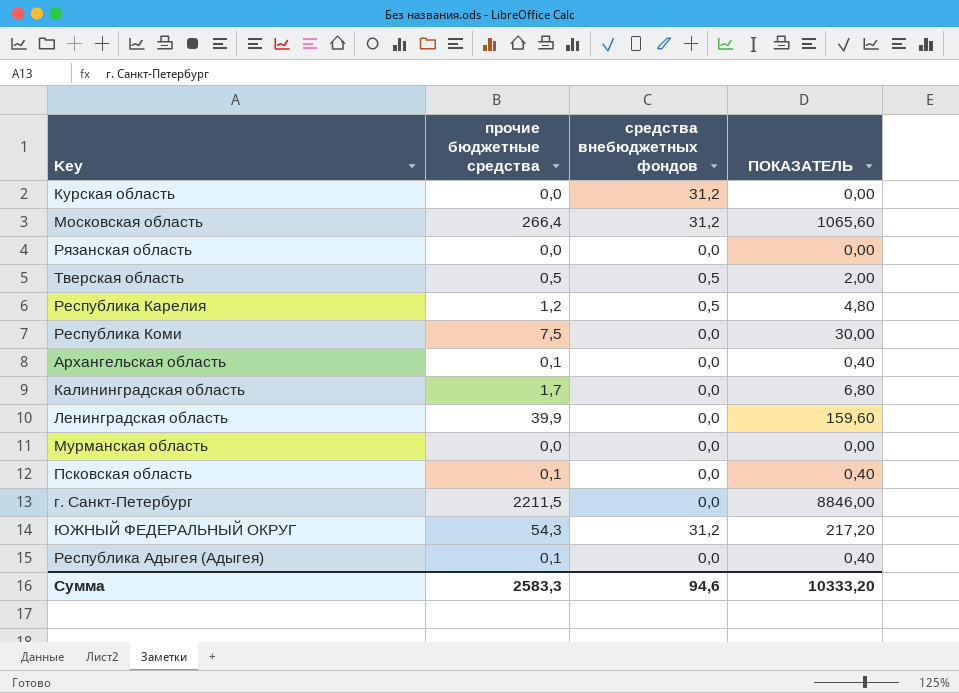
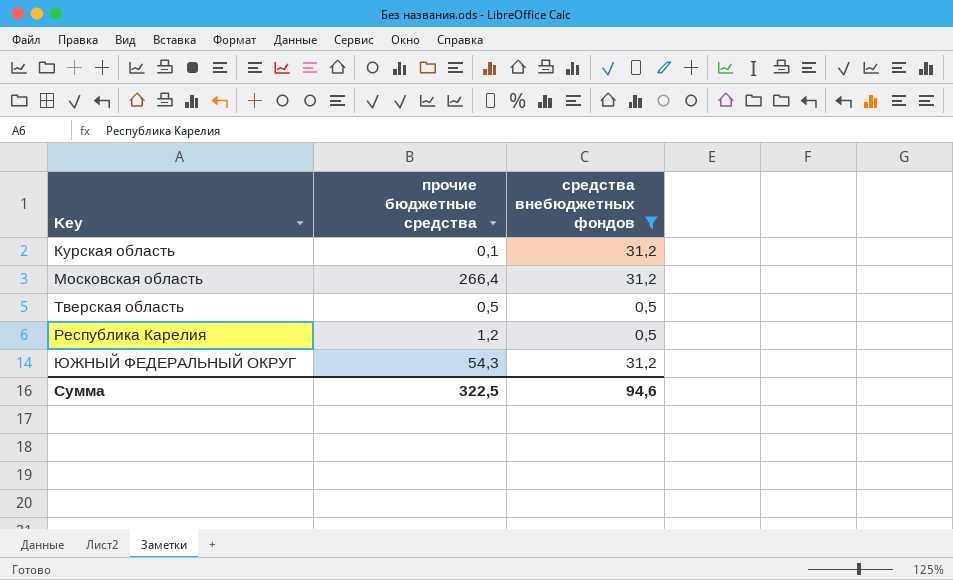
filter: none -> средства внебюджетных фондов != 0,0
column ПОКАЗАТЕЛЬ | formula: [прочие бюджетные средства] * 4 -> none
Курская область | прочие бюджетные средства: 0,0 -> 0,1
Сумма | прочие бюджетные средства: 2583,3 -> 322,5

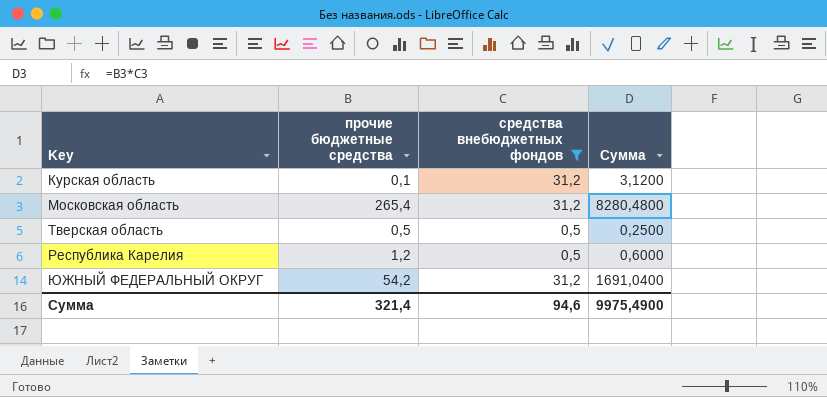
column Сумма | formula: none -> [прочие бюджетные средства] * [средства внебюджетных фондов]
Московская область | прочие бюджетные средства: 266,4 -> 265,4
ЮЖНЫЙ ФЕДЕРАЛЬНЫЙ ОКРУГ | прочие бюджетные средства: 54,3 -> 54,2
Сумма | прочие бюджетные средства: 322,5 -> 321,4

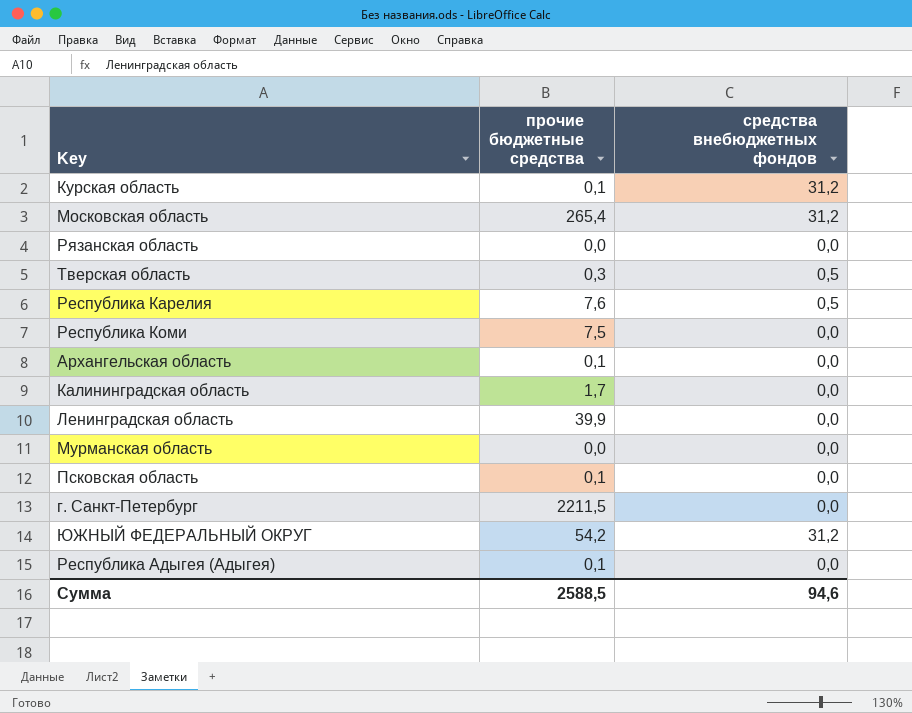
filter: средства внебюджетных фондов != 0,0 -> none
column Сумма | formula: [прочие бюджетные средства] * [средства внебюджетных фондов] -> none
Тверская область | прочие бюджетные средства: 0,5 -> 0,3
Республика Карелия | прочие бюджетные средства: 1,2 -> 7,6
Сумма | прочие бюджетные средства: 321,4 -> 2588,5

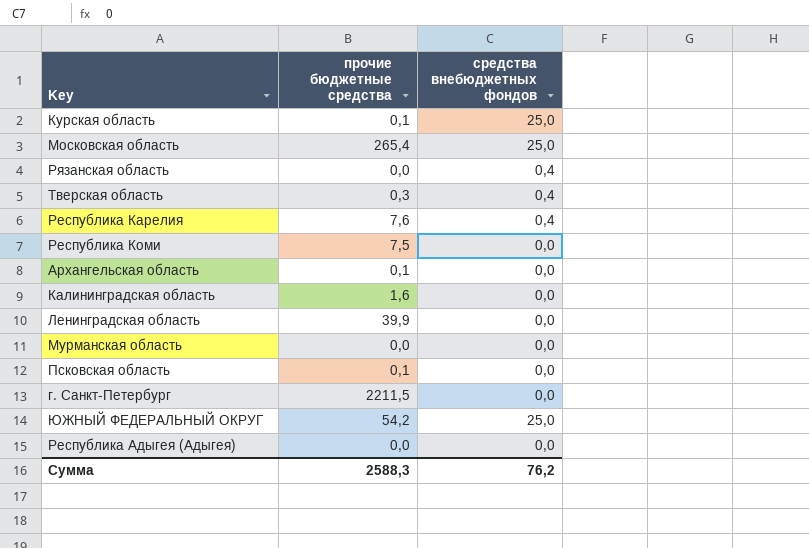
Курская область | средства внебюджетных фондов: 31,2 -> 25,0
Московская область | средства внебюджетных фондов: 31,2 -> 25,0
Рязанская область | средства внебюджетных фондов: 0,0 -> 0,4
Тверская область | средства внебюджетных фондов: 0,5 -> 0,4
Республика Карелия | средства внебюджетных фондов: 0,5 -> 0,4
Калининградская область | прочие бюджетные средства: 1,7 -> 1,6
ЮЖНЫЙ ФЕДЕРАЛЬНЫЙ ОКРУГ | средства внебюджетных фондов: 31,2 -> 25,0
Республика Адыгея (Адыгея) | прочие бюджетные средства: 0,1 -> 0,0
Сумма | прочие бюджетные средства: 2588,5 -> 2588,3
Сумма | средства внебюджетных фондов: 94,6 -> 76,2

